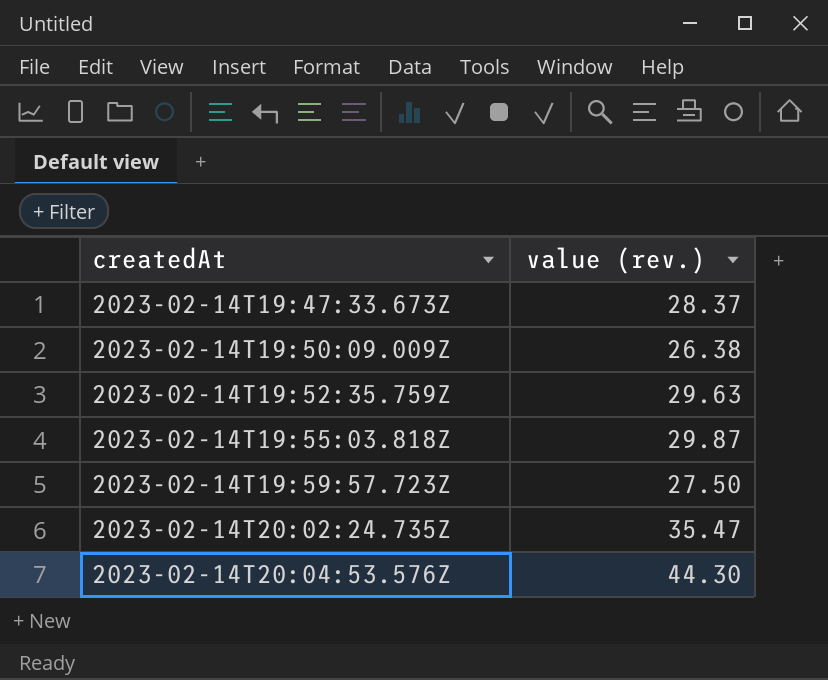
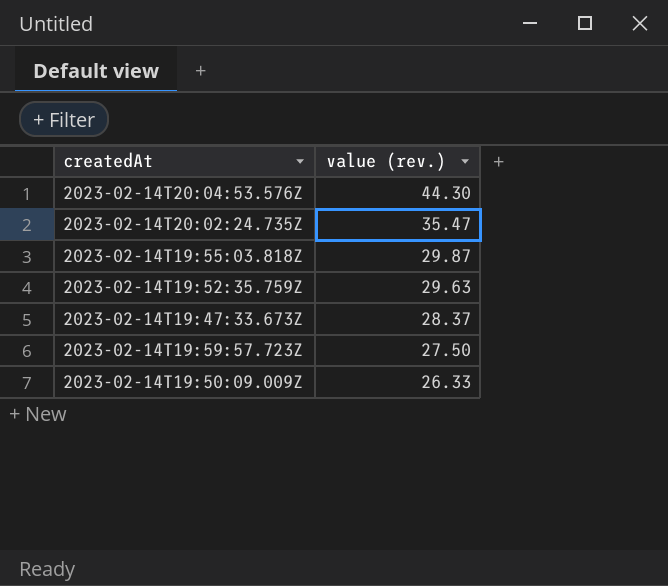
row order: createdAt ascending -> value (rev.) descending
2023-02-14T19:50:09.009Z | value (rev.): 26.38 -> 26.33

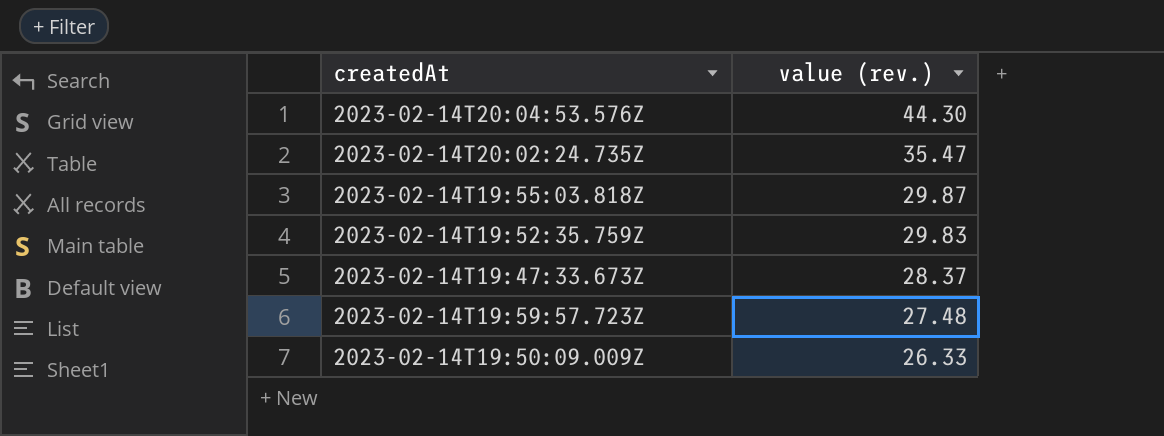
2023-02-14T19:52:35.759Z | value (rev.): 29.63 -> 29.83
2023-02-14T19:59:57.723Z | value (rev.): 27.50 -> 27.48

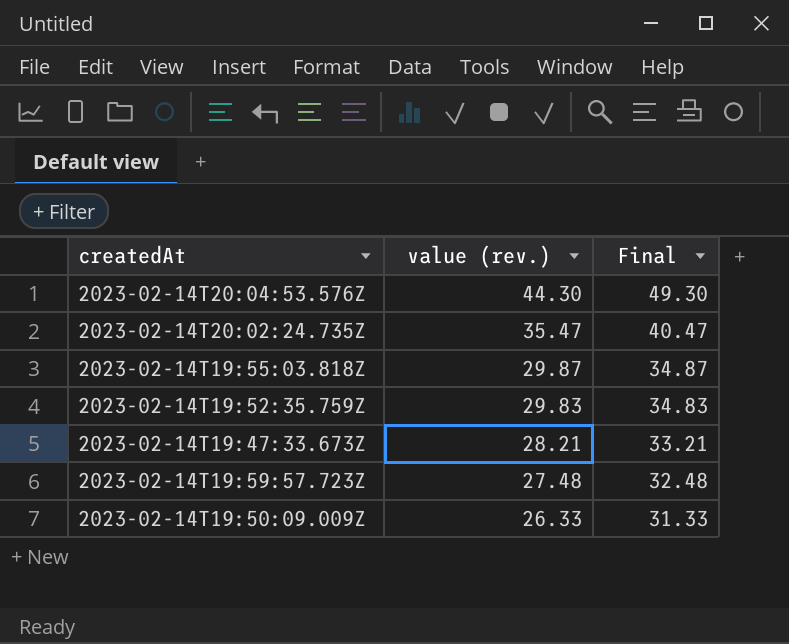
column Final | formula: none -> [value (rev.)] + 5
2023-02-14T19:47:33.673Z | value (rev.): 28.37 -> 28.21

